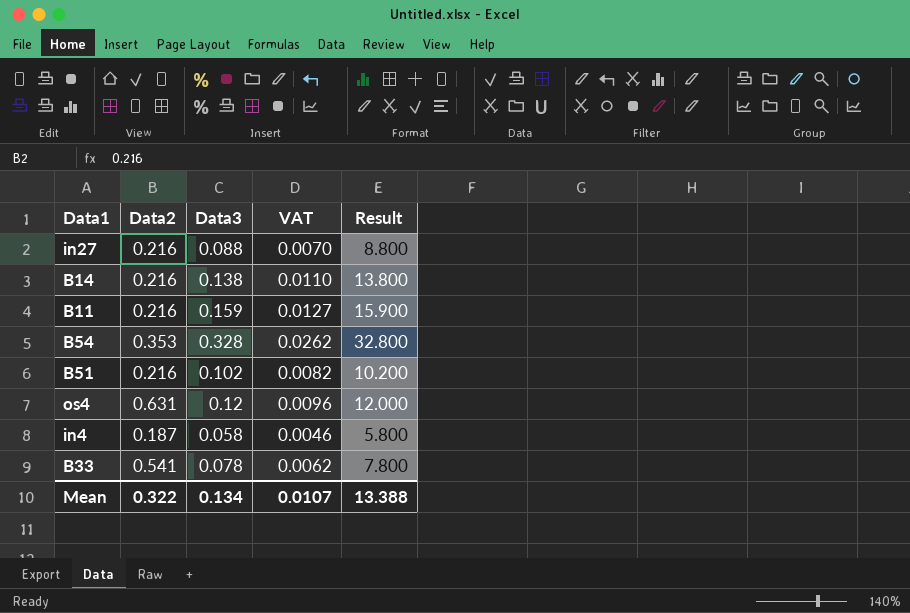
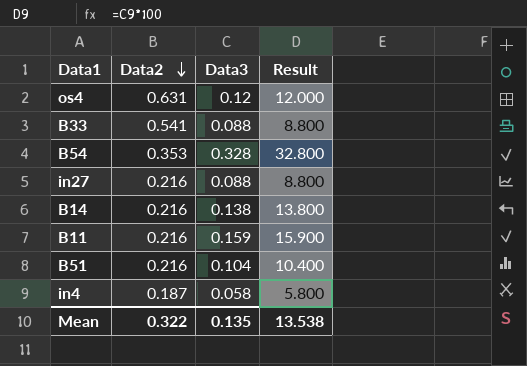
row order: none -> Data2 descending
column VAT | formula: [Data3] * 0.08 -> none
B33 | Data3: 0.078 -> 0.088
B33 | Result: 7.800 -> 8.800
B51 | Data3: 0.102 -> 0.104
B51 | Result: 10.200 -> 10.400
Mean | Data3: 0.134 -> 0.135
Mean | Result: 13.388 -> 13.538

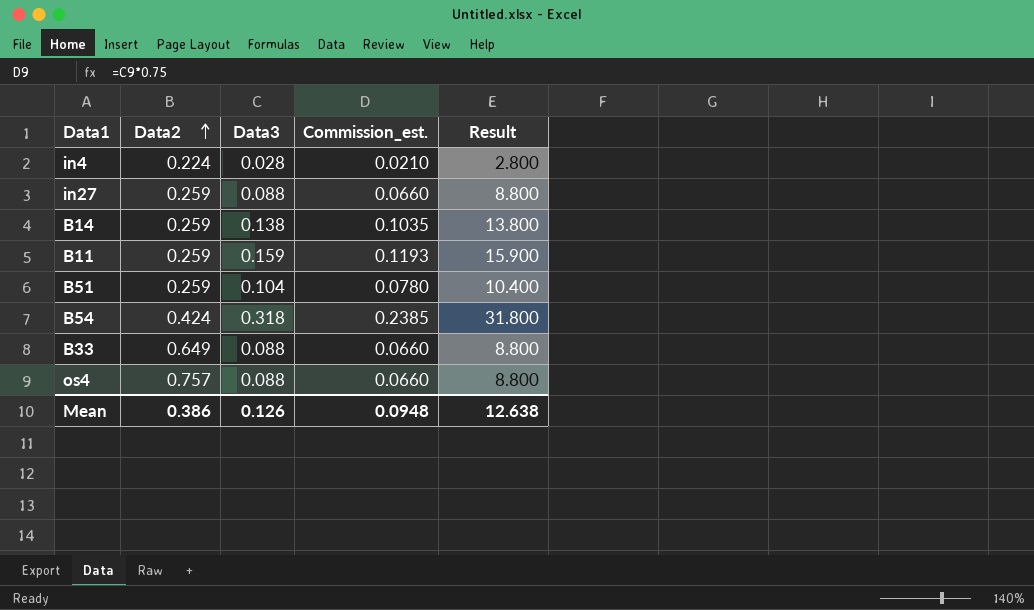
row order: Data2 descending -> Data2 ascending
column Commission_est. | formula: none -> [Data3] * 0.75
in4 | Data2: 0.187 -> 0.224
in4 | Data3: 0.058 -> 0.028
in4 | Result: 5.800 -> 2.800
in27 | Data2: 0.216 -> 0.259
B14 | Data2: 0.216 -> 0.259
B11 | Data2: 0.216 -> 0.259
B51 | Data2: 0.216 -> 0.259
B54 | Data2: 0.353 -> 0.424
B54 | Data3: 0.328 -> 0.318
B54 | Result: 32.800 -> 31.800
B33 | Data2: 0.541 -> 0.649
os4 | Data2: 0.631 -> 0.757
os4 | Data3: 0.12 -> 0.088
os4 | Result: 12.000 -> 8.800
Mean | Data2: 0.322 -> 0.386
Mean | Data3: 0.135 -> 0.126
Mean | Result: 13.538 -> 12.638

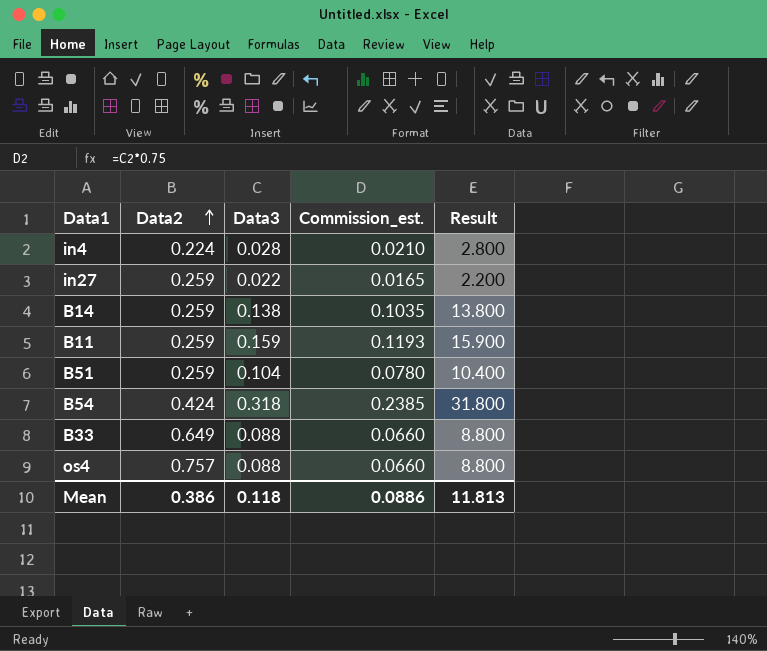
in27 | Data3: 0.088 -> 0.022
in27 | Commission_est.: 0.0660 -> 0.0165
in27 | Result: 8.800 -> 2.200
Mean | Data3: 0.126 -> 0.118
Mean | Commission_est.: 0.0948 -> 0.0886
Mean | Result: 12.638 -> 11.813

